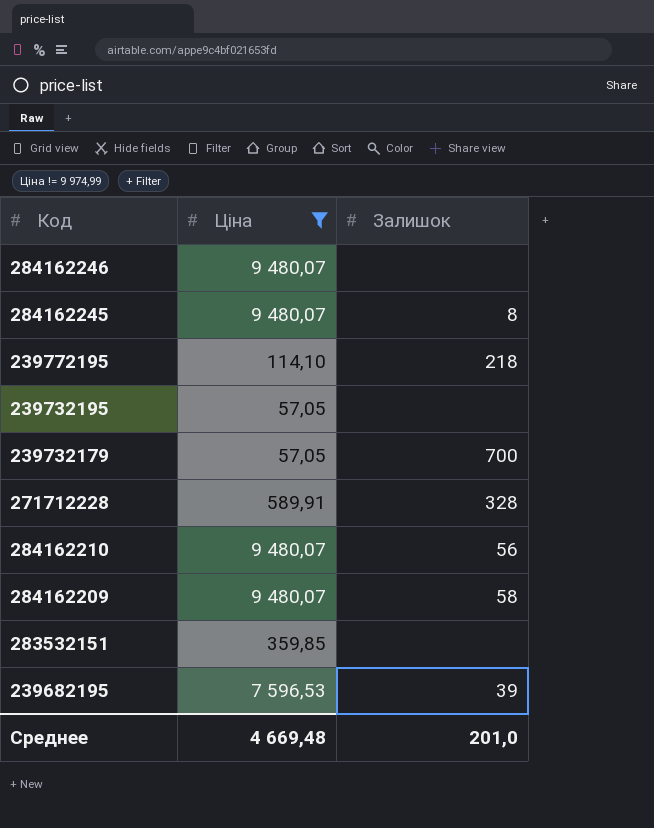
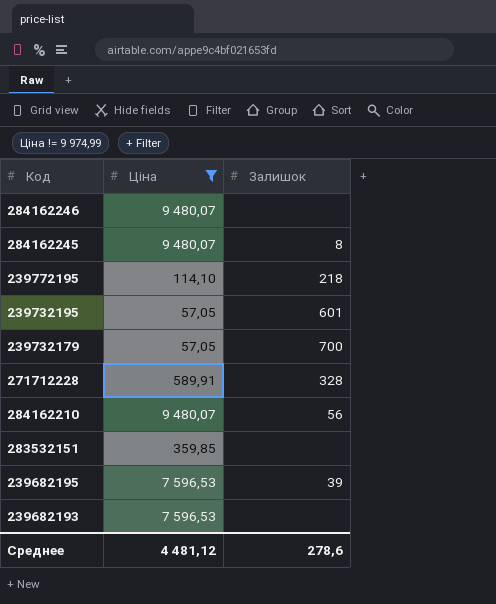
row 284162209: 9 480,07 | 58 -> none
239732195 | Залишок: none -> 601
row 239682193: none -> 7 596,53 | none
Среднее | Ціна: 4 669,48 -> 4 481,12
Среднее | Залишок: 201,0 -> 278,6

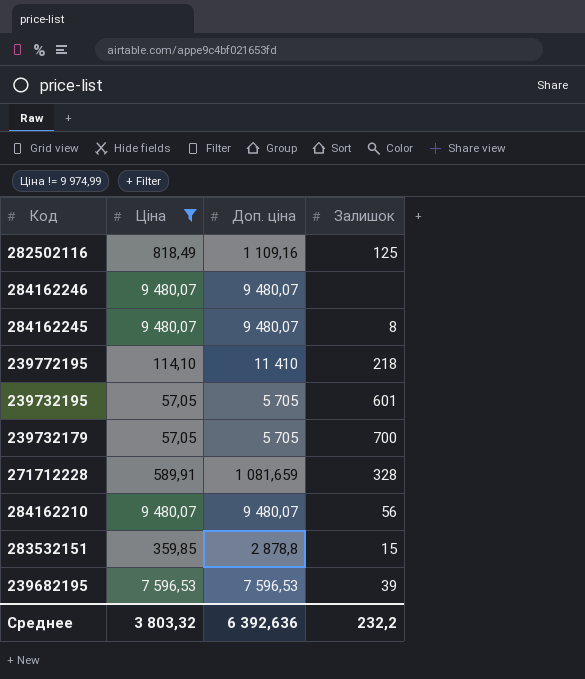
column Доп. ціна | position: none -> 3
row 239682193: 7 596,53 | none -> none
row 282502116: none -> 818,49 | 1 109,16 | 125
283532151 | Залишок: none -> 15
Среднее | Ціна: 4 481,12 -> 3 803,32
Среднее | Залишок: 278,6 -> 232,2

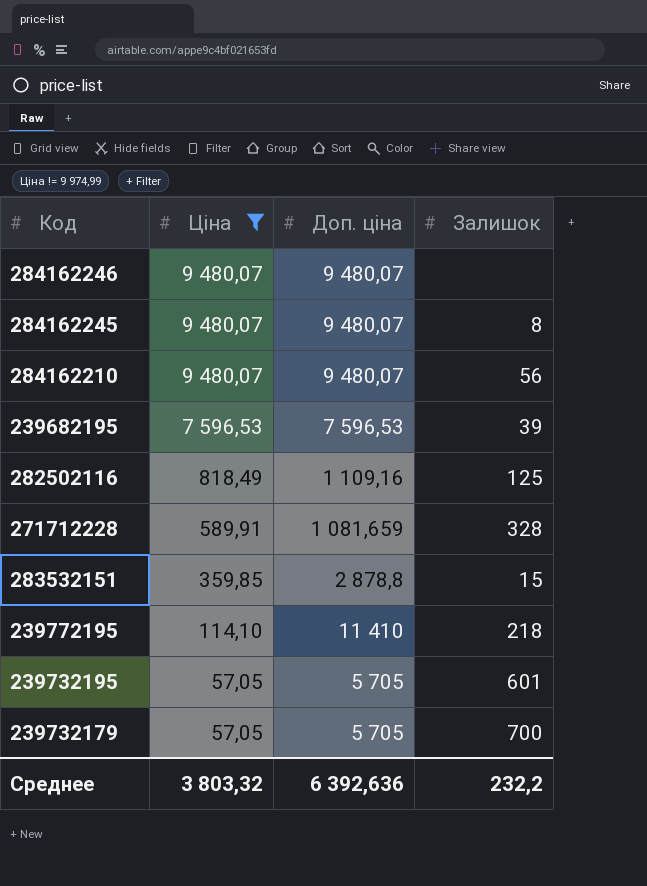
row order: none -> Ціна descending

